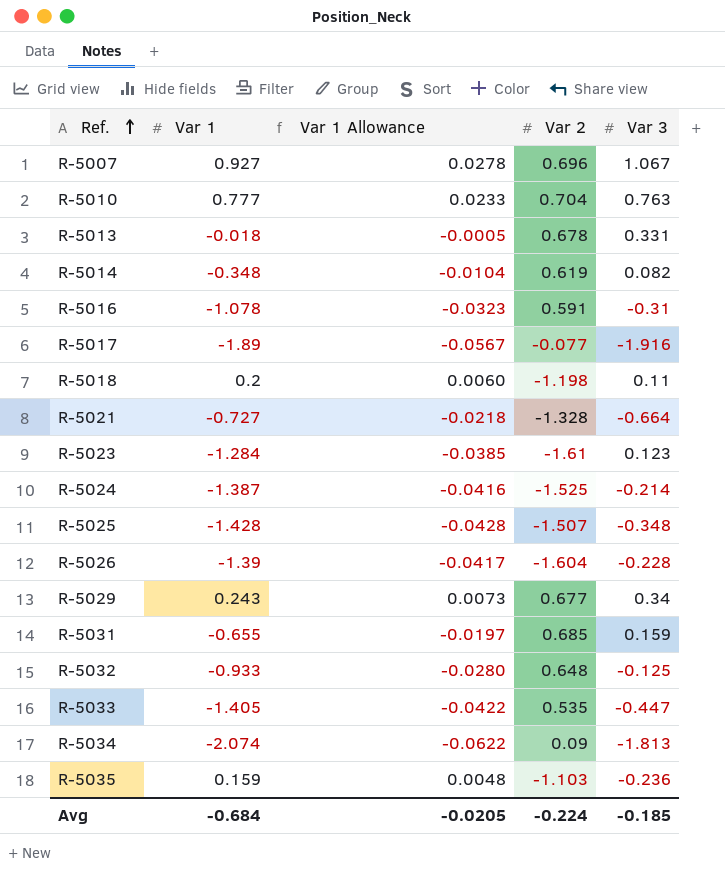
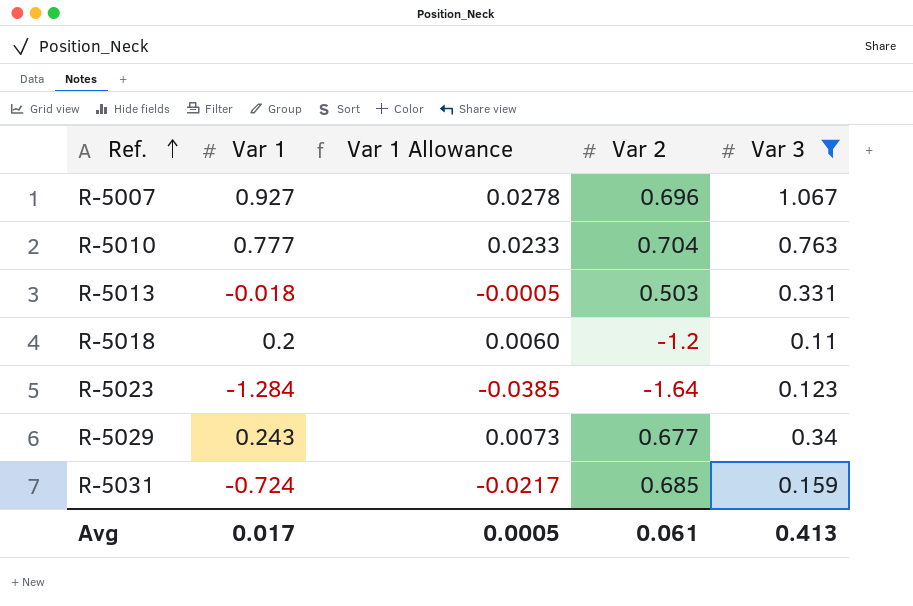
filter: none -> Var 3 >= 0.11
R-5013 | Var 2: 0.678 -> 0.503
R-5018 | Var 2: -1.198 -> -1.2
R-5023 | Var 2: -1.61 -> -1.64
R-5031 | Var 1: -0.655 -> -0.724
R-5031 | Var 1 Allowance: -0.0197 -> -0.0217
Avg | Var 1: -0.684 -> 0.017
Avg | Var 1 Allowance: -0.0205 -> 0.0005
Avg | Var 2: -0.224 -> 0.061
Avg | Var 3: -0.185 -> 0.413

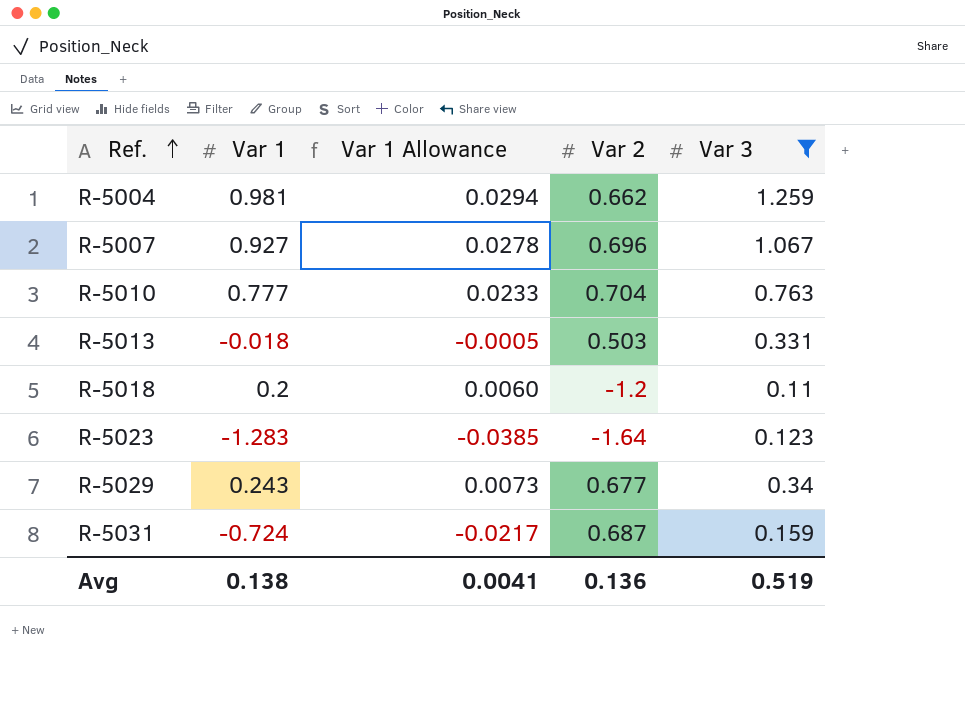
row R-5004: none -> 0.981 | 0.0294 | 0.662 | 1.259
R-5023 | Var 1: -1.284 -> -1.283
R-5031 | Var 2: 0.685 -> 0.687
Avg | Var 1: 0.017 -> 0.138
Avg | Var 1 Allowance: 0.0005 -> 0.0041
Avg | Var 2: 0.061 -> 0.136
Avg | Var 3: 0.413 -> 0.519

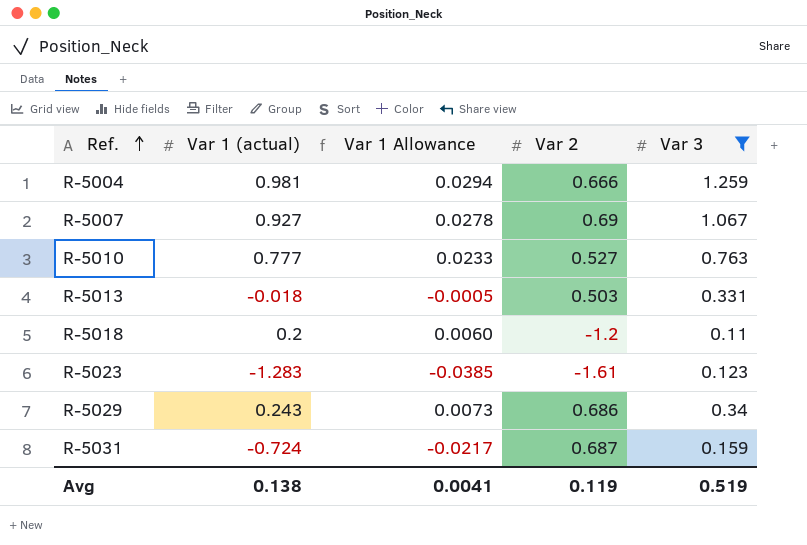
column name: Var 1 -> Var 1 (actual)
R-5004 | Var 2: 0.662 -> 0.666
R-5007 | Var 2: 0.696 -> 0.69
R-5010 | Var 2: 0.704 -> 0.527
R-5023 | Var 2: -1.64 -> -1.61
R-5029 | Var 2: 0.677 -> 0.686
Avg | Var 2: 0.136 -> 0.119

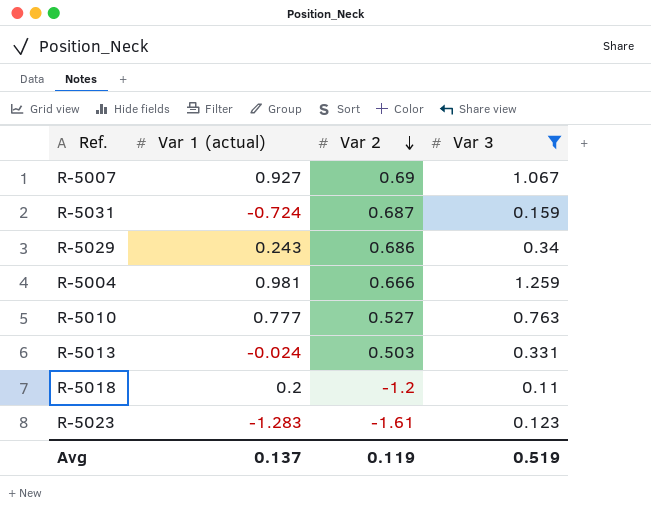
row order: Ref. ascending -> Var 2 descending
column Var 1 Allowance | formula: [Var 1 (actual)] * 0.03 -> none
R-5013 | Var 1 (actual): -0.018 -> -0.024
Avg | Var 1 (actual): 0.138 -> 0.137

